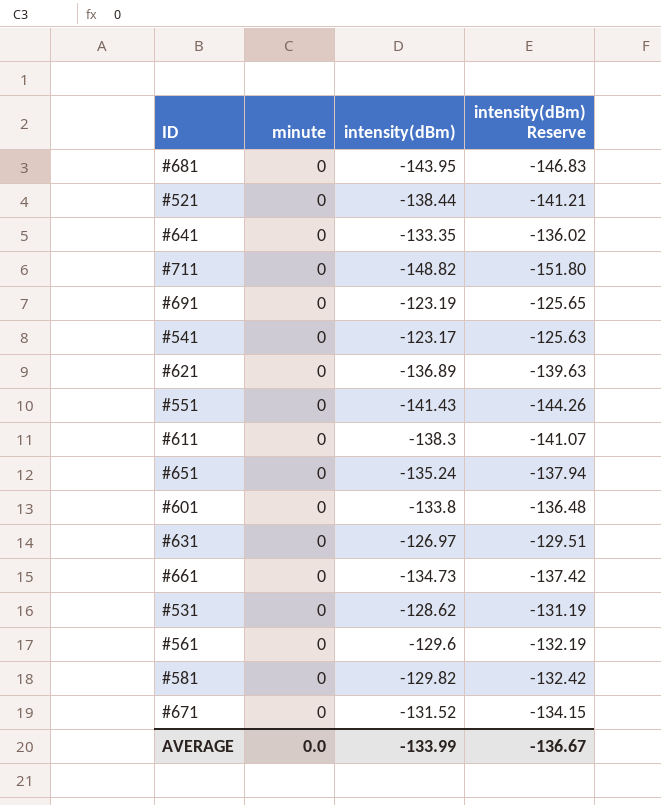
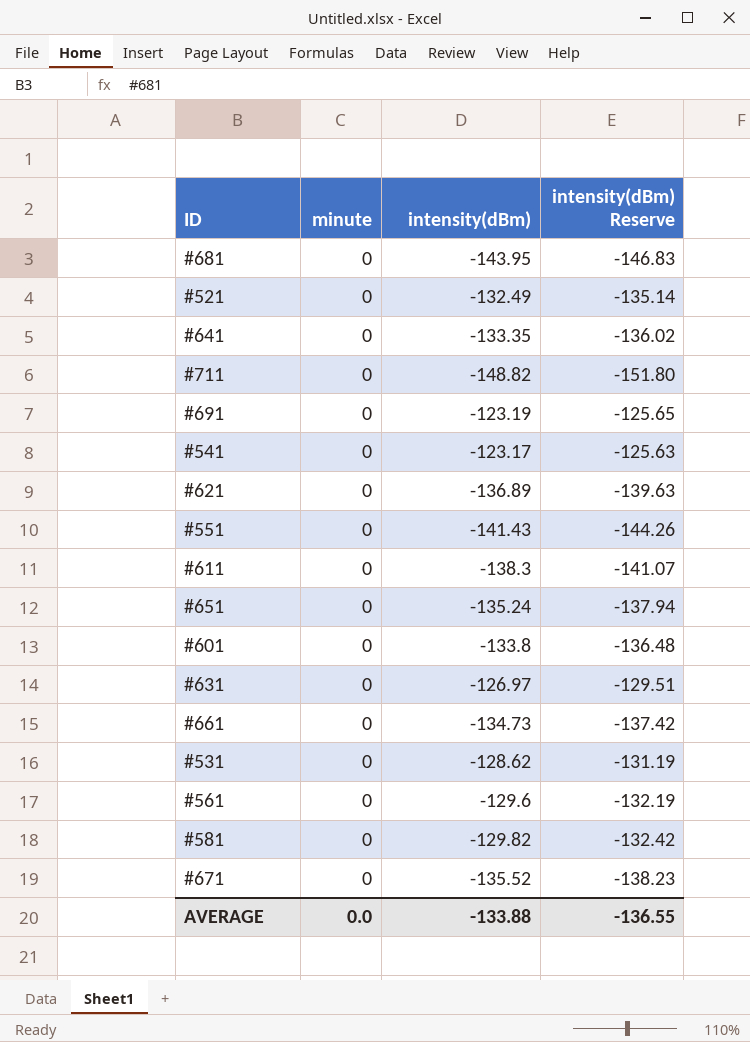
#521 | intensity(dBm): -138.44 -> -132.49
#521 | intensity(dBm) Reserve: -141.21 -> -135.14
#671 | intensity(dBm): -131.52 -> -135.52
#671 | intensity(dBm) Reserve: -134.15 -> -138.23
AVERAGE | intensity(dBm): -133.99 -> -133.88
AVERAGE | intensity(dBm) Reserve: -136.67 -> -136.55

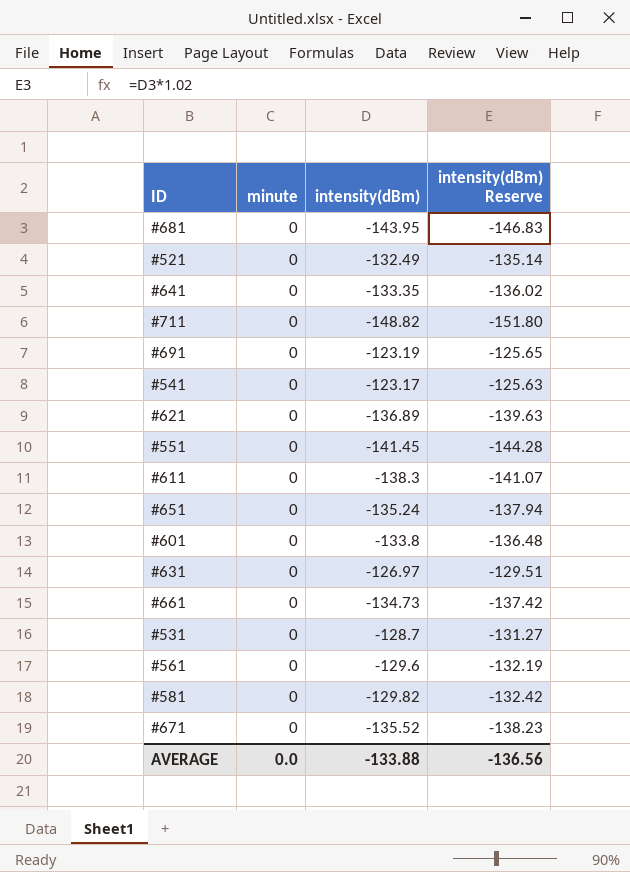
#551 | intensity(dBm): -141.43 -> -141.45
#551 | intensity(dBm) Reserve: -144.26 -> -144.28
#531 | intensity(dBm): -128.62 -> -128.7
#531 | intensity(dBm) Reserve: -131.19 -> -131.27
AVERAGE | intensity(dBm) Reserve: -136.55 -> -136.56

